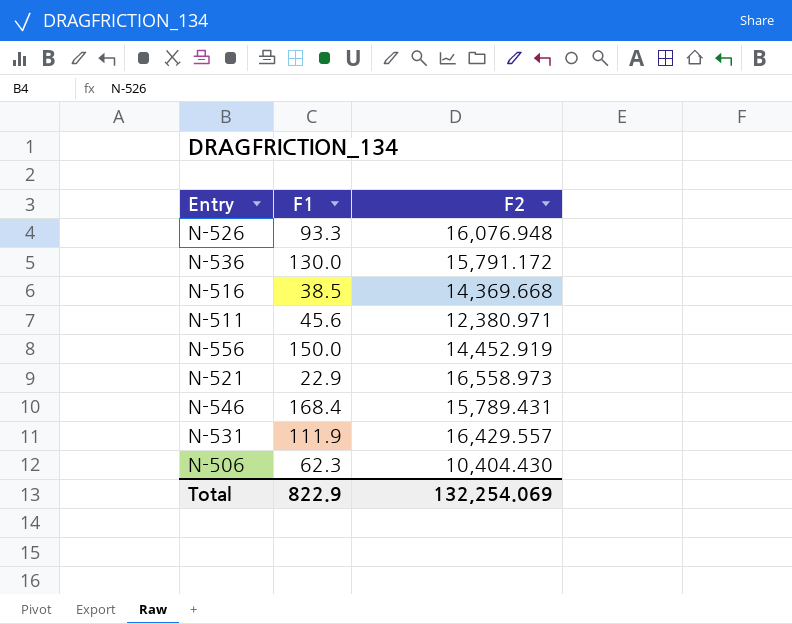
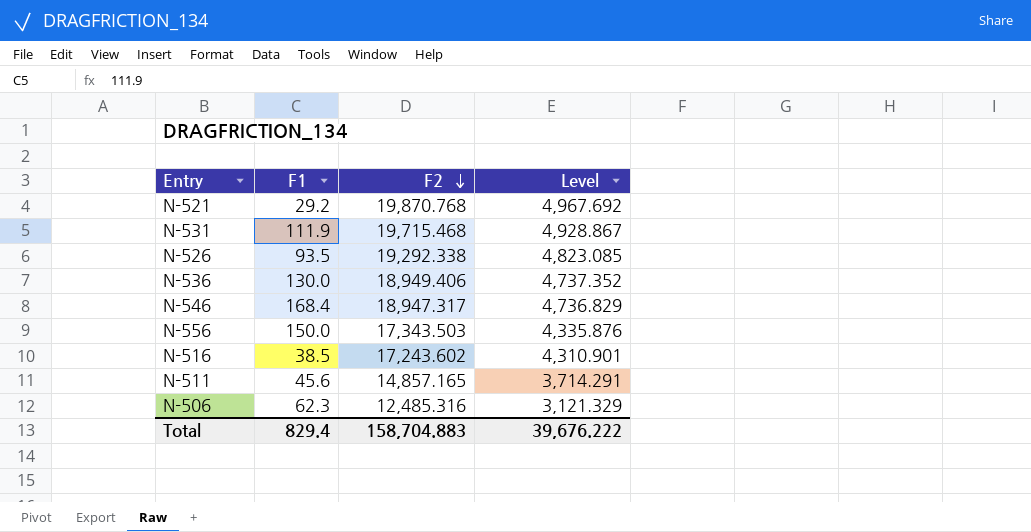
row order: none -> F2 descending
column Level | formula: none -> [F2] * 0.25
N-521 | F1: 22.9 -> 29.2
N-521 | F2: 16,558.973 -> 19,870.768
N-531 | F2: 16,429.557 -> 19,715.468
N-526 | F1: 93.3 -> 93.5
N-526 | F2: 16,076.948 -> 19,292.338
N-536 | F2: 15,791.172 -> 18,949.406
N-546 | F2: 15,789.431 -> 18,947.317
N-556 | F2: 14,452.919 -> 17,343.503
N-516 | F2: 14,369.668 -> 17,243.602
N-511 | F2: 12,380.971 -> 14,857.165
N-506 | F2: 10,404.430 -> 12,485.316
Total | F1: 822.9 -> 829.4
Total | F2: 132,254.069 -> 158,704.883

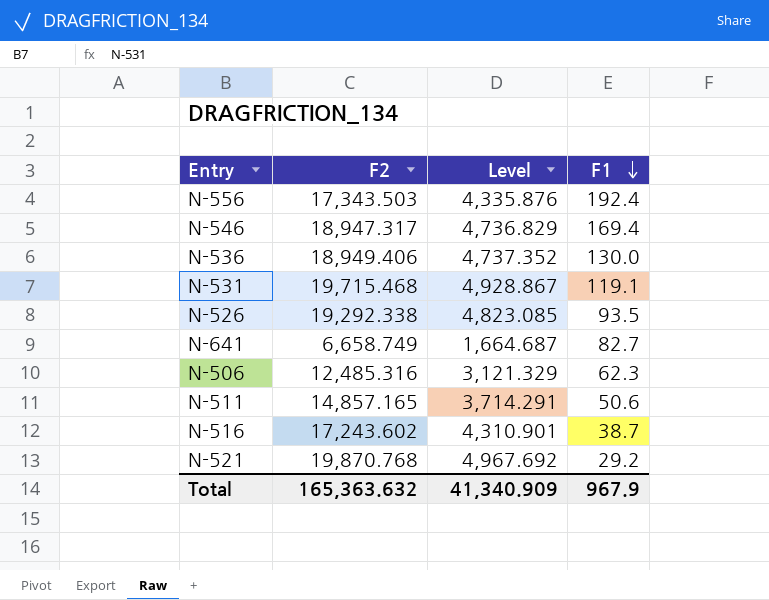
row order: F2 descending -> F1 descending
column F1 | position: 2 -> 4
N-556 | F1: 150.0 -> 192.4
N-546 | F1: 168.4 -> 169.4
N-531 | F1: 111.9 -> 119.1
row N-641: none -> 6,658.749 | 1,664.687 | 82.7
N-511 | F1: 45.6 -> 50.6
N-516 | F1: 38.5 -> 38.7
Total | F2: 158,704.883 -> 165,363.632
Total | Level: 39,676.222 -> 41,340.909
Total | F1: 829.4 -> 967.9

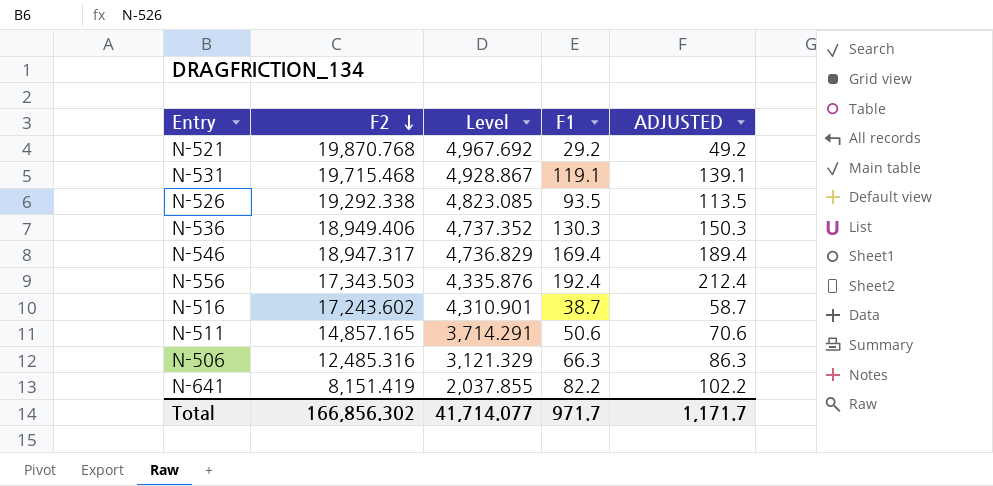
row order: F1 descending -> F2 descending
column ADJUSTED | formula: none -> [F1] + 20
N-536 | F1: 130.0 -> 130.3
N-506 | F1: 62.3 -> 66.3
N-641 | F2: 6,658.749 -> 8,151.419
N-641 | Level: 1,664.687 -> 2,037.855
N-641 | F1: 82.7 -> 82.2
Total | F2: 165,363.632 -> 166,856.302
Total | Level: 41,340.909 -> 41,714.077
Total | F1: 967.9 -> 971.7

